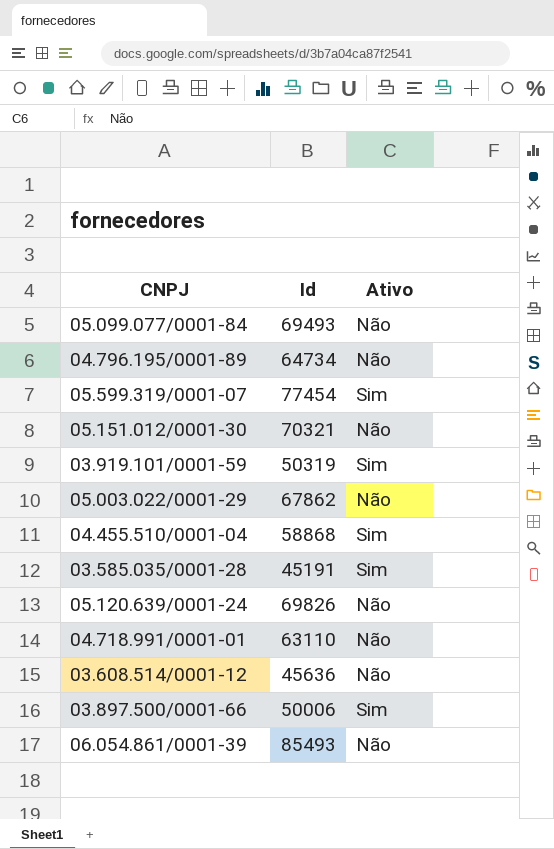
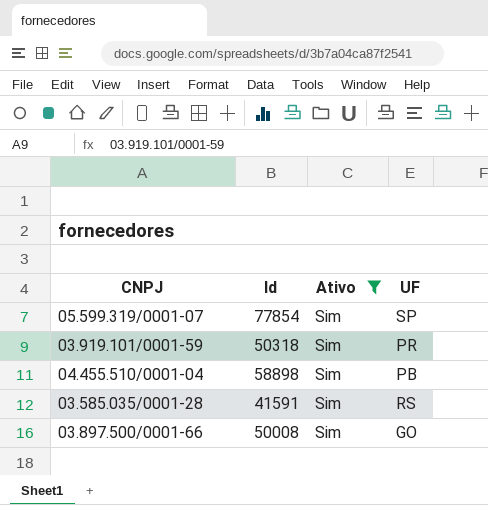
filter: none -> Ativo = Sim
column UF | position: none -> 4
05.599.319/0001-07 | Id: 77454 -> 77854
03.919.101/0001-59 | Id: 50319 -> 50318
04.455.510/0001-04 | Id: 58868 -> 58898
03.585.035/0001-28 | Id: 45191 -> 41591
03.897.500/0001-66 | Id: 50006 -> 50008

